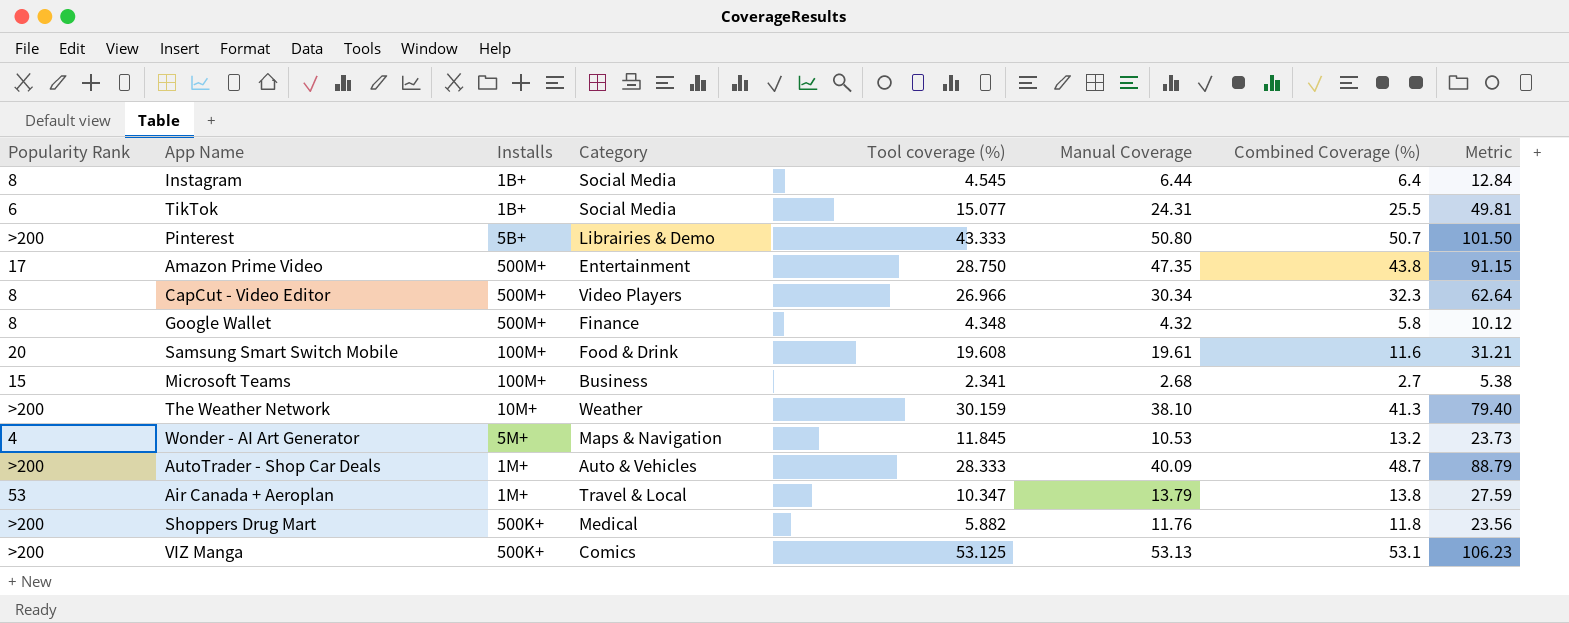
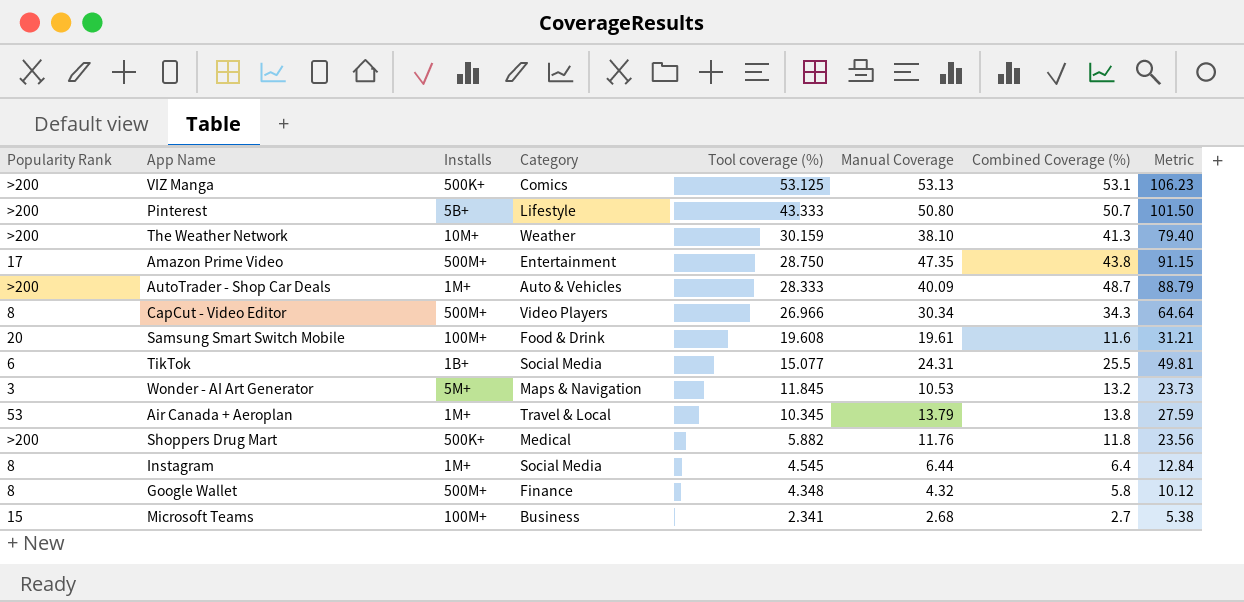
row order: none -> Tool coverage (%) descending
Pinterest | Category: Librairies & Demo -> Lifestyle
CapCut - Video Editor | Combined Coverage (%): 32.3 -> 34.3
CapCut - Video Editor | Metric: 62.64 -> 64.64
Wonder - AI Art Generator | Popularity Rank: 4 -> 3
Air Canada + Aeroplan | Tool coverage (%): 10.347 -> 10.345
Instagram | Installs: 1B+ -> 1M+

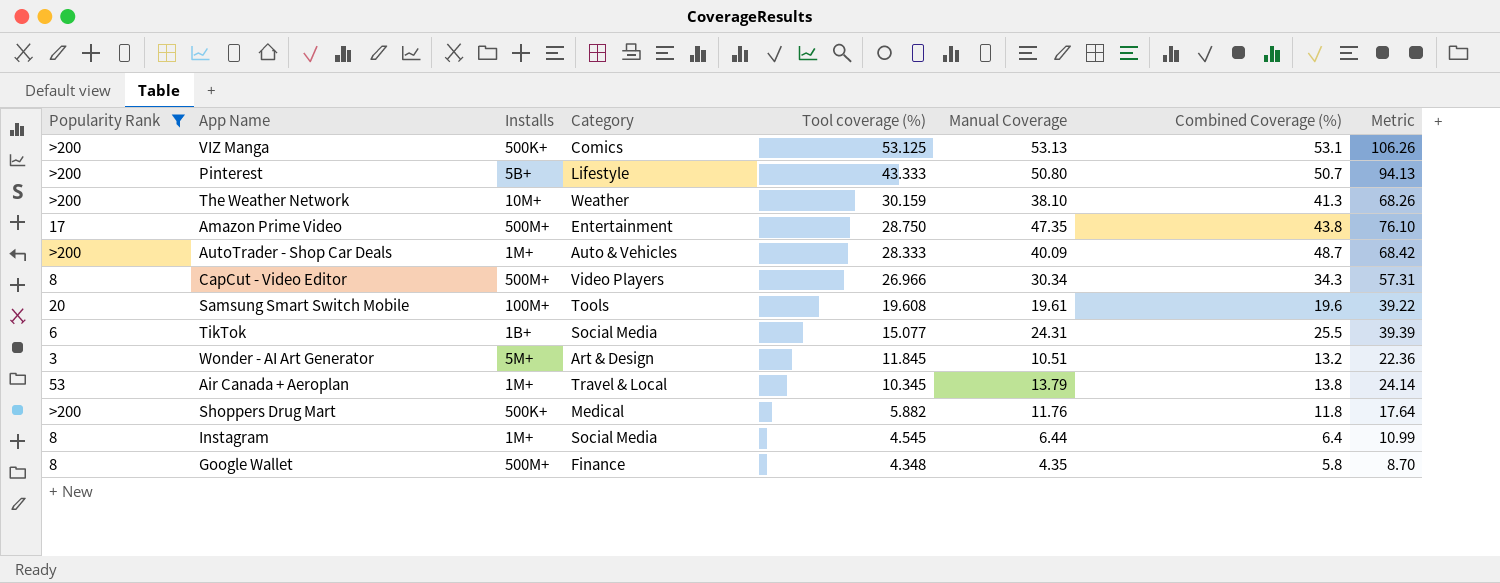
filter: none -> Popularity Rank != 15
column Metric | formula: [Manual Coverage] + [Combined Coverage (%)] -> [Tool coverage (%)] + [Manual Coverage]
Samsung Smart Switch Mobile | Category: Food & Drink -> Tools
Samsung Smart Switch Mobile | Combined Coverage (%): 11.6 -> 19.6
Wonder - AI Art Generator | Category: Maps & Navigation -> Art & Design
Wonder - AI Art Generator | Manual Coverage: 10.53 -> 10.51
Google Wallet | Manual Coverage: 4.32 -> 4.35

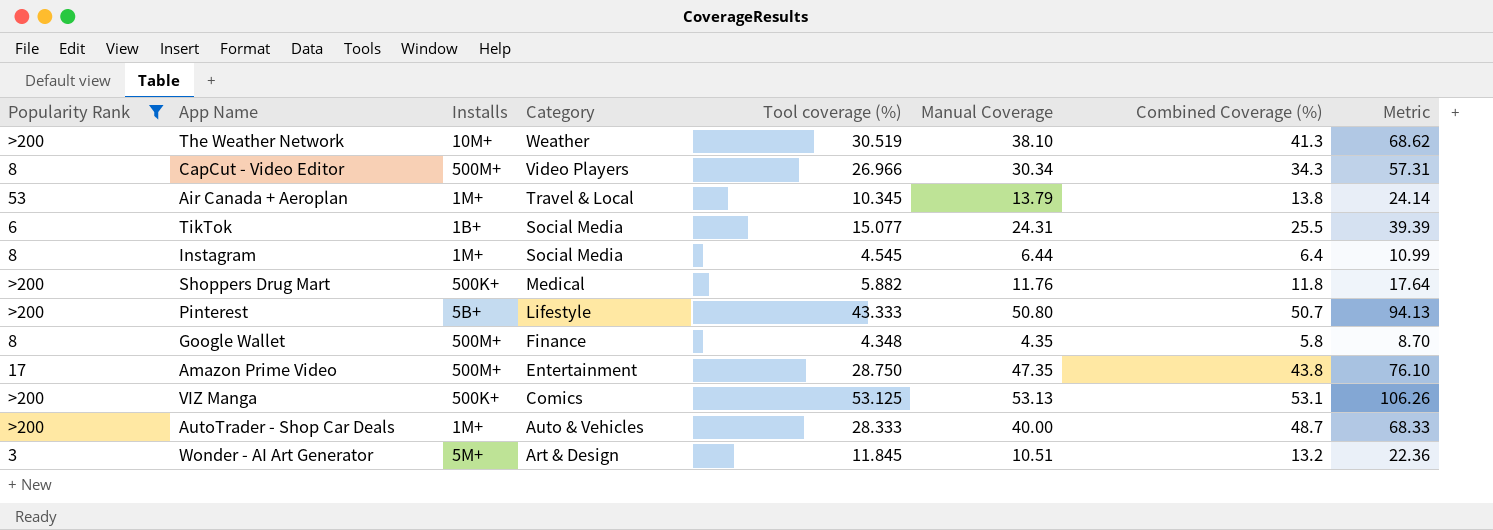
row order: Tool coverage (%) descending -> Category descending
row Samsung Smart Switch Mobile: 20 | 100M+ | Tools | 19.608 | 19.61 | 19.6 | 39.22 -> none
The Weather Network | Tool coverage (%): 30.159 -> 30.519
The Weather Network | Metric: 68.26 -> 68.62
AutoTrader - Shop Car Deals | Manual Coverage: 40.09 -> 40.00
AutoTrader - Shop Car Deals | Metric: 68.42 -> 68.33

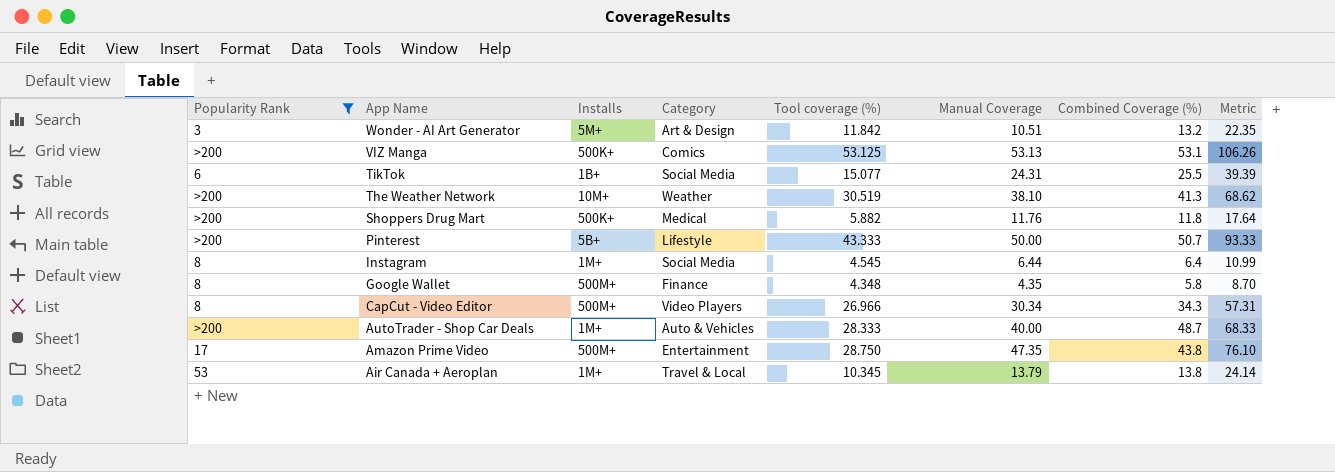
row order: Category descending -> App Name descending
Wonder - AI Art Generator | Tool coverage (%): 11.845 -> 11.842
Wonder - AI Art Generator | Metric: 22.36 -> 22.35
Pinterest | Manual Coverage: 50.80 -> 50.00
Pinterest | Metric: 94.13 -> 93.33

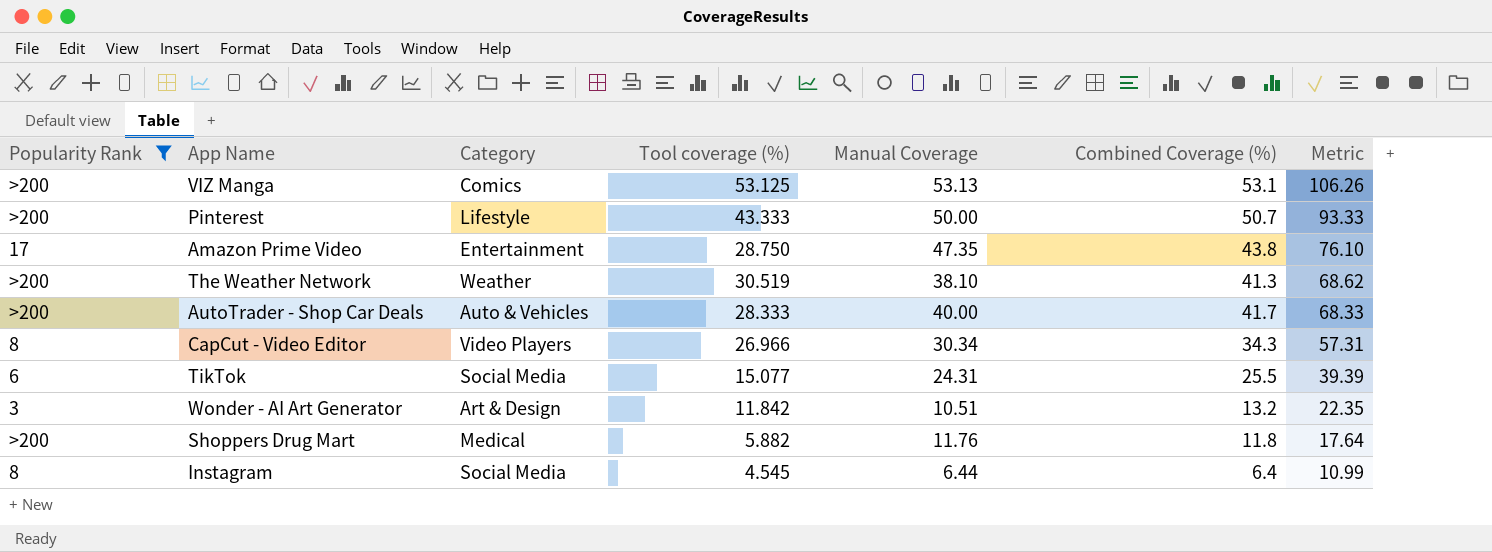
row order: App Name descending -> Metric descending
column Installs | position: 3 -> none
row Google Wallet: 8 | 500M+ | Finance | 4.348 | 4.35 | 5.8 | 8.70 -> none
row Air Canada + Aeroplan: 53 | 1M+ | Travel & Local | 10.345 | 13.79 | 13.8 | 24.14 -> none
AutoTrader - Shop Car Deals | Combined Coverage (%): 48.7 -> 41.7

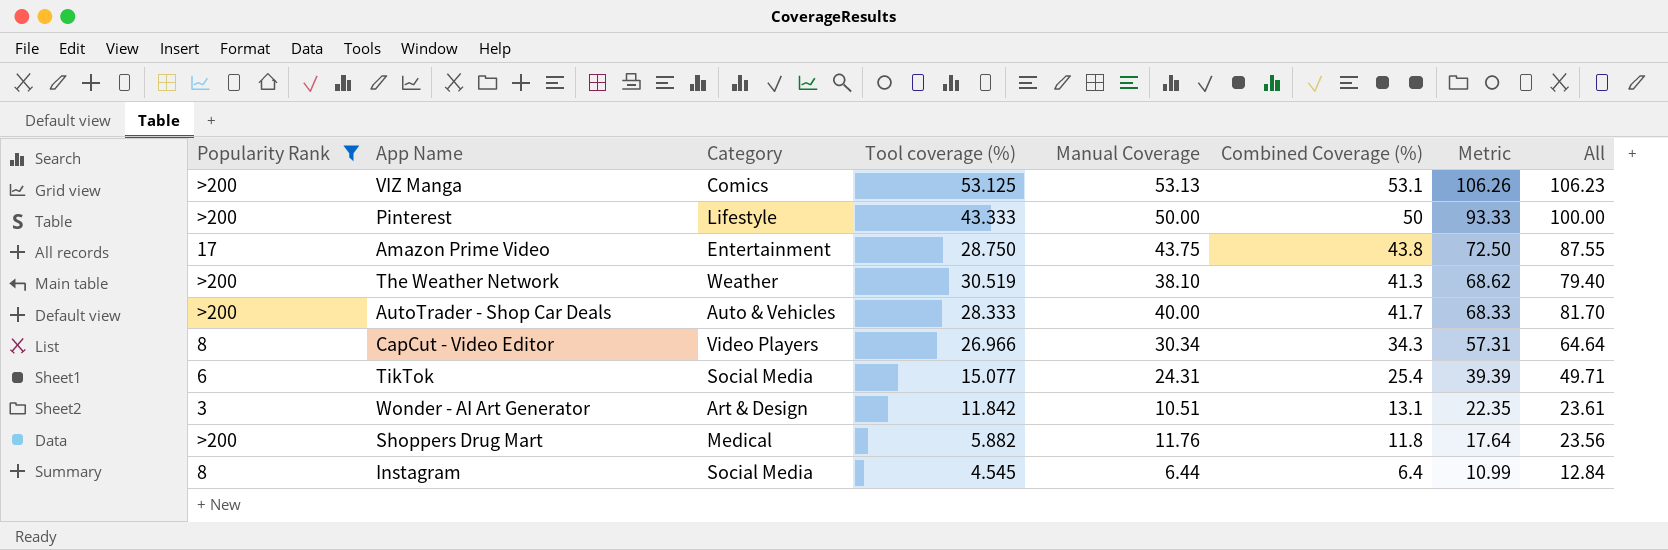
column All | formula: none -> [Manual Coverage] + [Combined Coverage (%)]
Pinterest | Combined Coverage (%): 50.7 -> 50
Amazon Prime Video | Manual Coverage: 47.35 -> 43.75
Amazon Prime Video | Metric: 76.10 -> 72.50
TikTok | Combined Coverage (%): 25.5 -> 25.4
Wonder - AI Art Generator | Combined Coverage (%): 13.2 -> 13.1

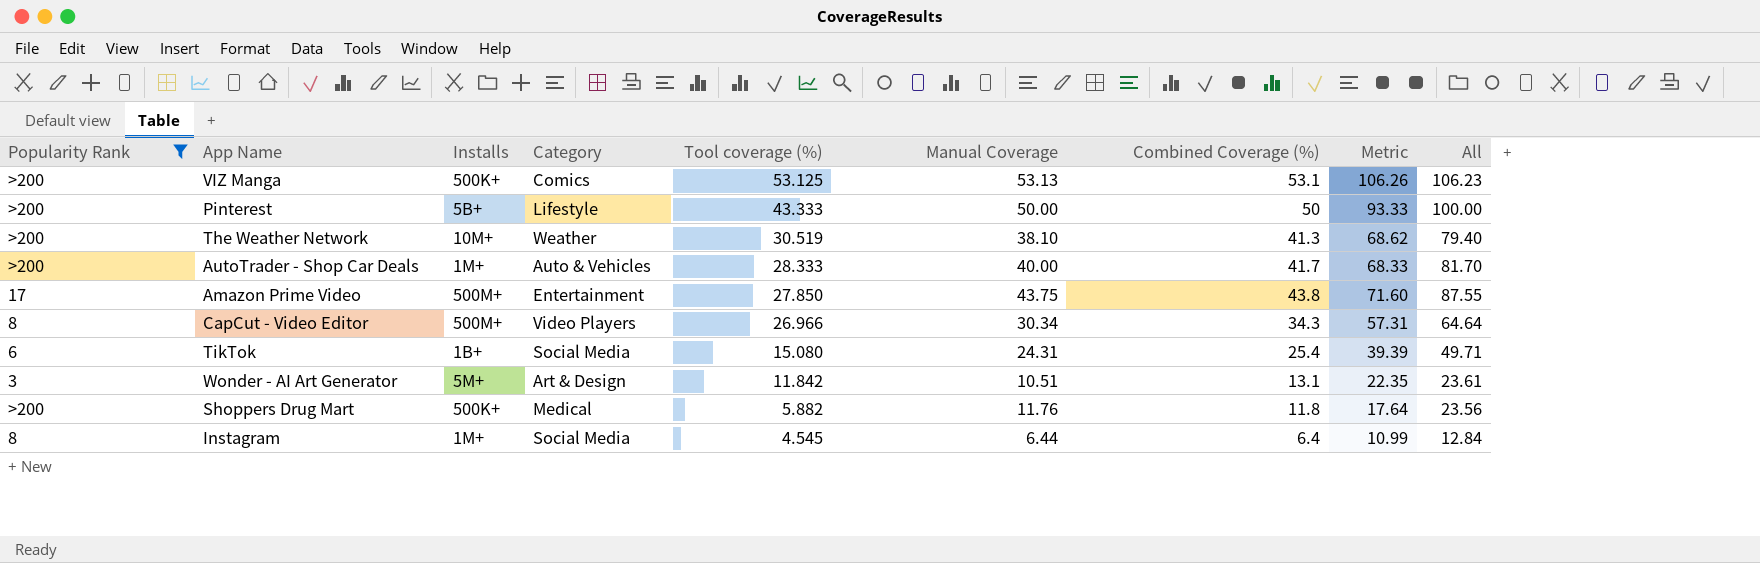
row order: Metric descending -> Tool coverage (%) descending
column Installs | position: none -> 3
Amazon Prime Video | Tool coverage (%): 28.750 -> 27.850
Amazon Prime Video | Metric: 72.50 -> 71.60
TikTok | Tool coverage (%): 15.077 -> 15.080

